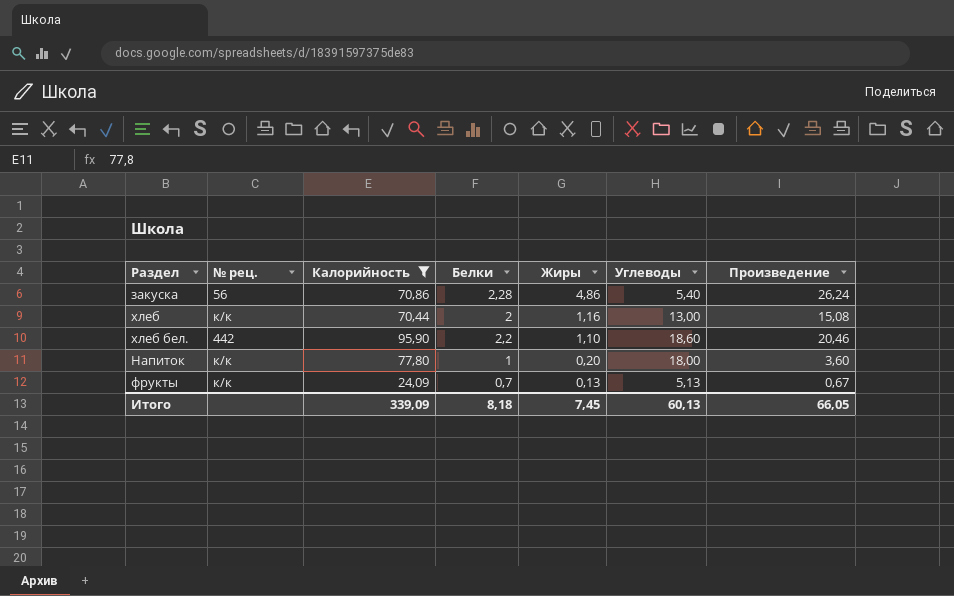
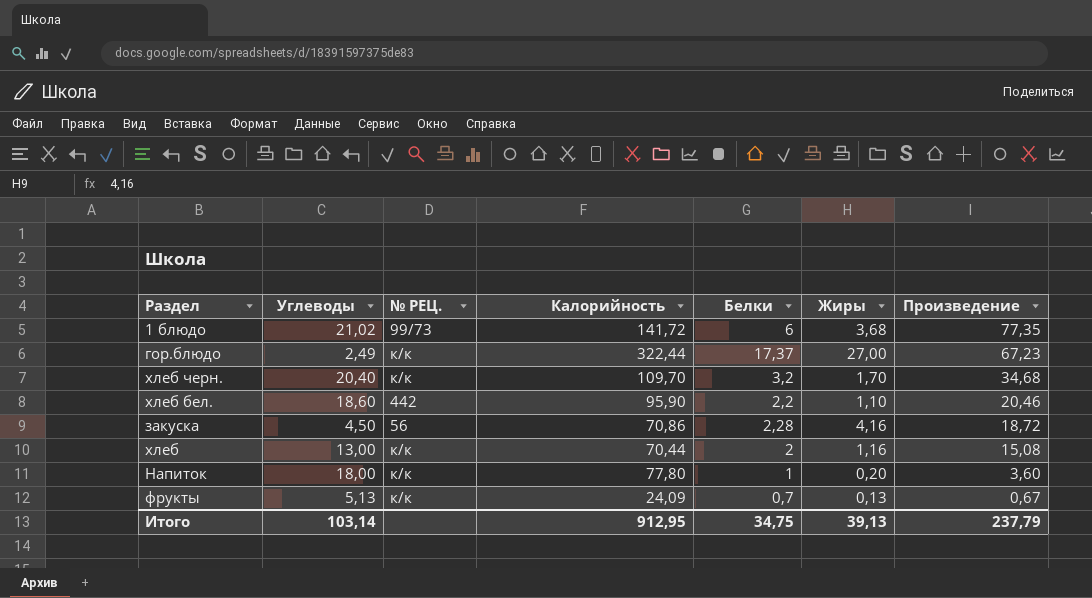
filter: Калорийность <= 95,90 -> none
row order: Жиры descending -> Произведение descending
column Углеводы | position: 6 -> 2
column name: № рец. -> № РЕЦ.
закуска | Углеводы: 5,40 -> 4,50
закуска | Жиры: 4,86 -> 4,16
закуска | Произведение: 26,24 -> 18,72
Итого | Углеводы: 60,13 -> 103,14
Итого | Калорийность: 339,09 -> 912,95
Итого | Белки: 8,18 -> 34,75
Итого | Жиры: 7,45 -> 39,13
Итого | Произведение: 66,05 -> 237,79

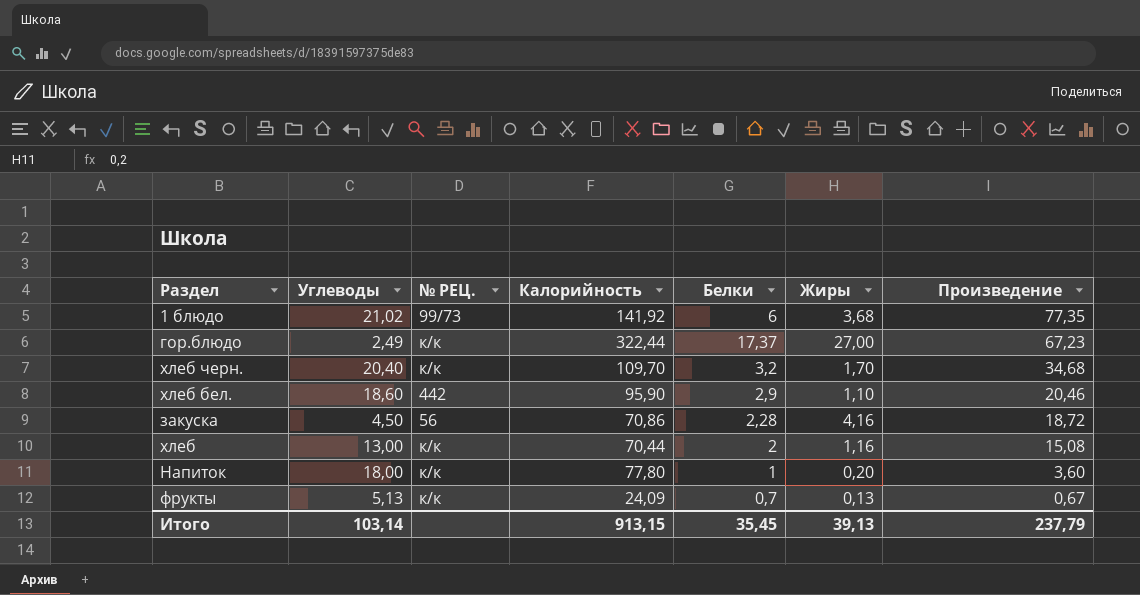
1 блюдо | Калорийность: 141,72 -> 141,92
хлеб бел. | Белки: 2,2 -> 2,9
Итого | Калорийность: 912,95 -> 913,15
Итого | Белки: 34,75 -> 35,45

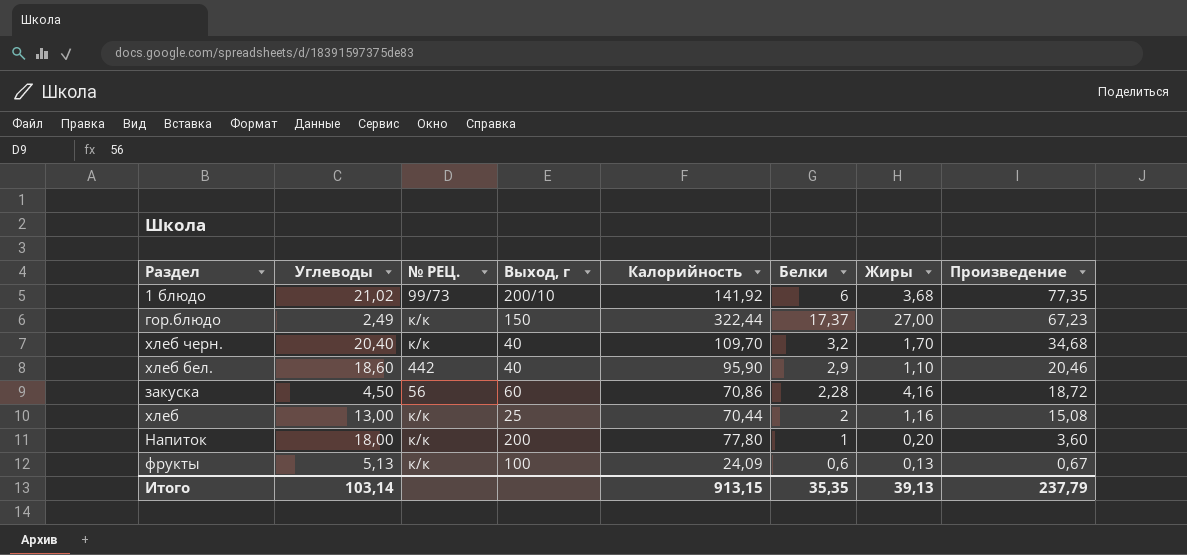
column Выход, г | position: none -> 4
фрукты | Белки: 0,7 -> 0,6
Итого | Белки: 35,45 -> 35,35

